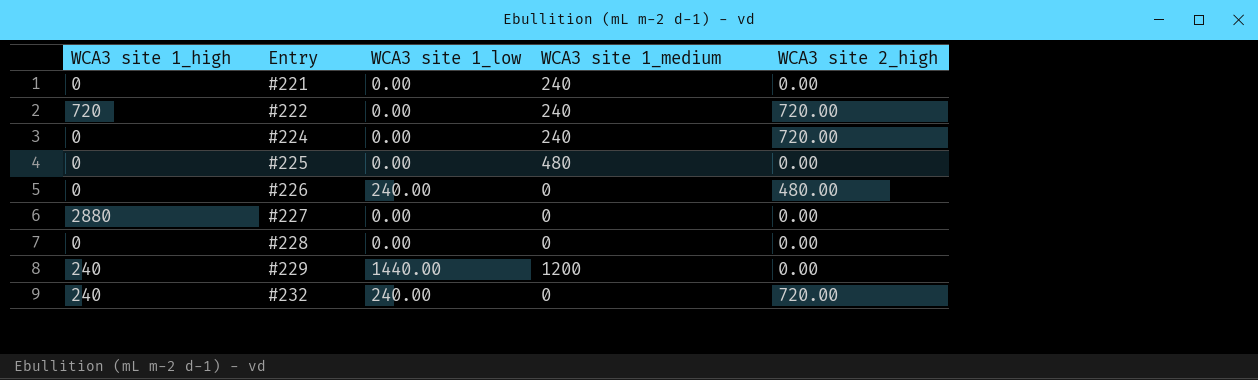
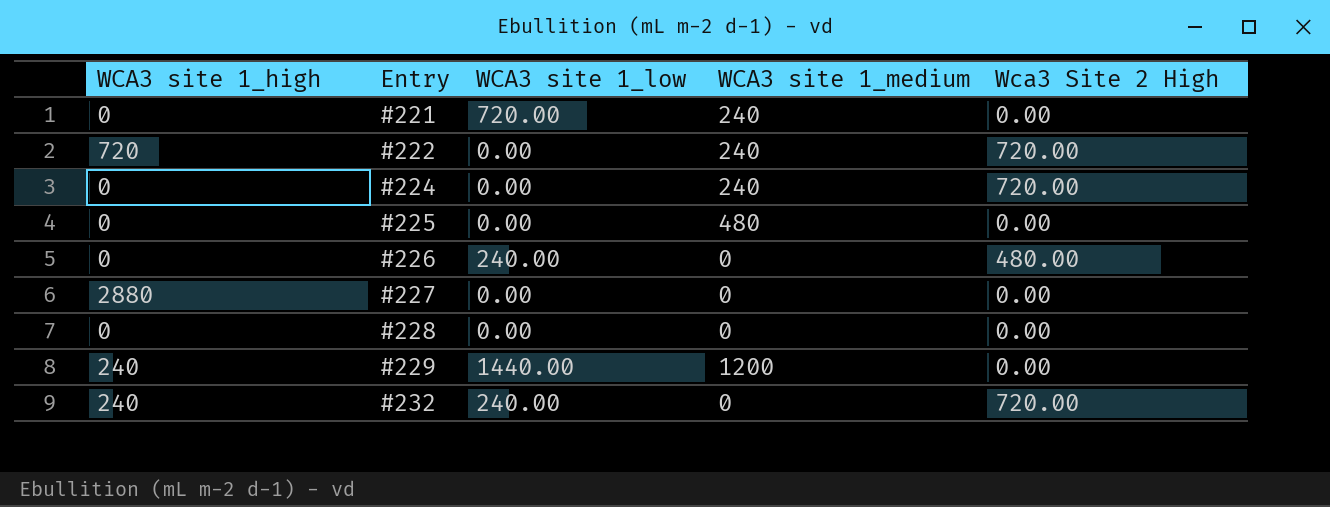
column name: WCA3 site 2_high -> Wca3 Site 2 High
#221 | WCA3 site 1_low: 0.00 -> 720.00

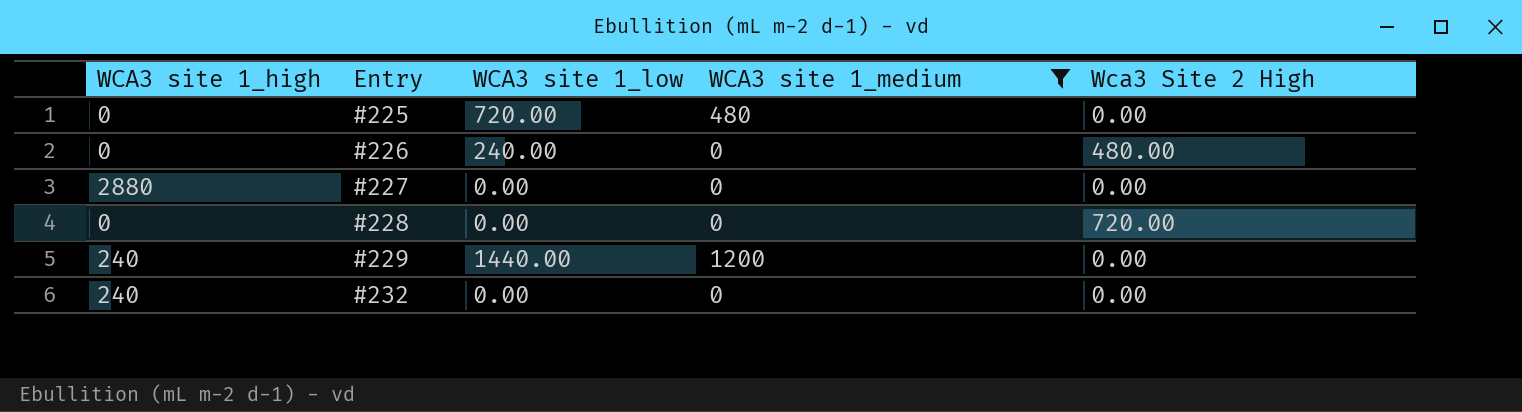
filter: none -> WCA3 site 1_medium != 240
#225 | WCA3 site 1_low: 0.00 -> 720.00
#228 | Wca3 Site 2 High: 0.00 -> 720.00
#232 | WCA3 site 1_low: 240.00 -> 0.00
#232 | Wca3 Site 2 High: 720.00 -> 0.00

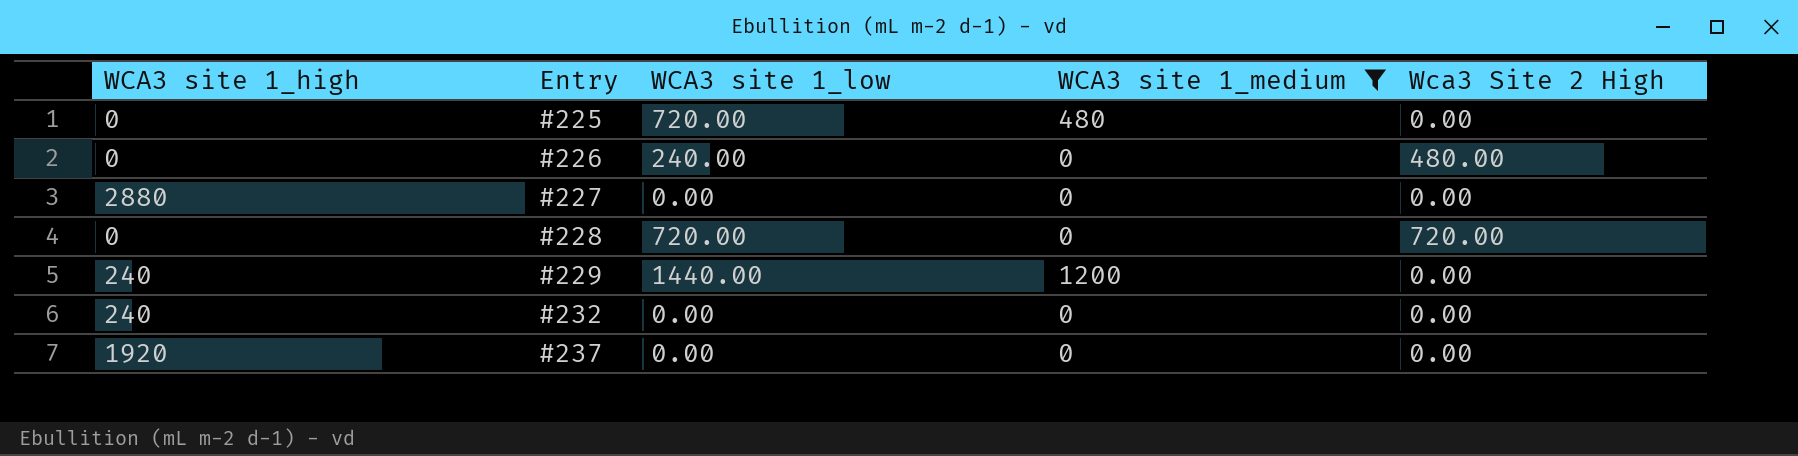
#228 | WCA3 site 1_low: 0.00 -> 720.00
row #237: none -> 1920 | 0.00 | 0 | 0.00

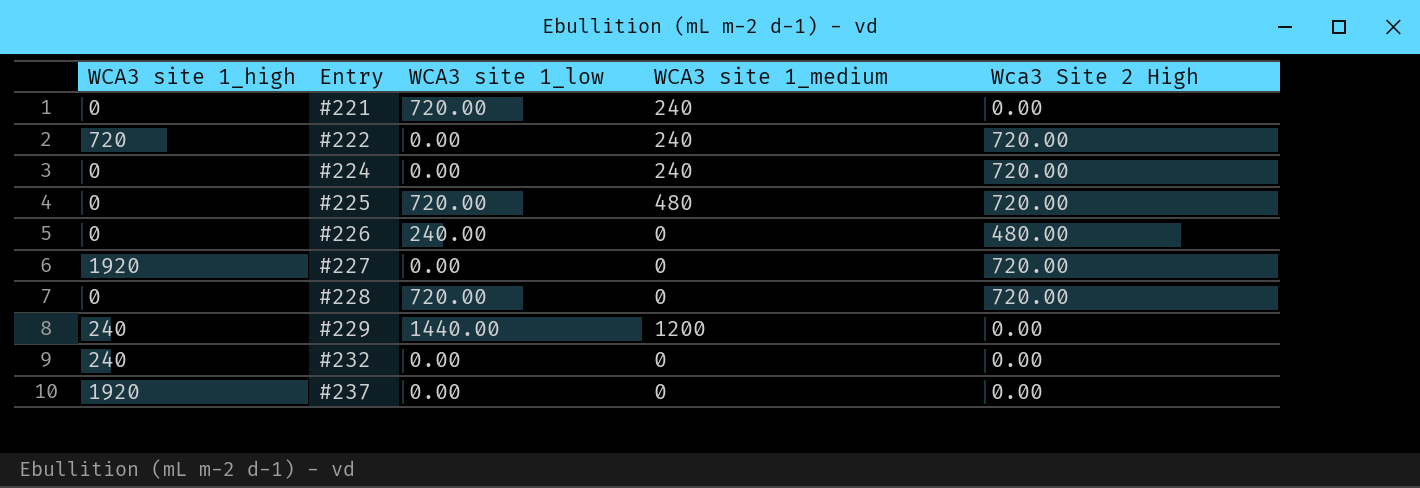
filter: WCA3 site 1_medium != 240 -> none
#225 | Wca3 Site 2 High: 0.00 -> 720.00
#227 | WCA3 site 1_high: 2880 -> 1920
#227 | Wca3 Site 2 High: 0.00 -> 720.00

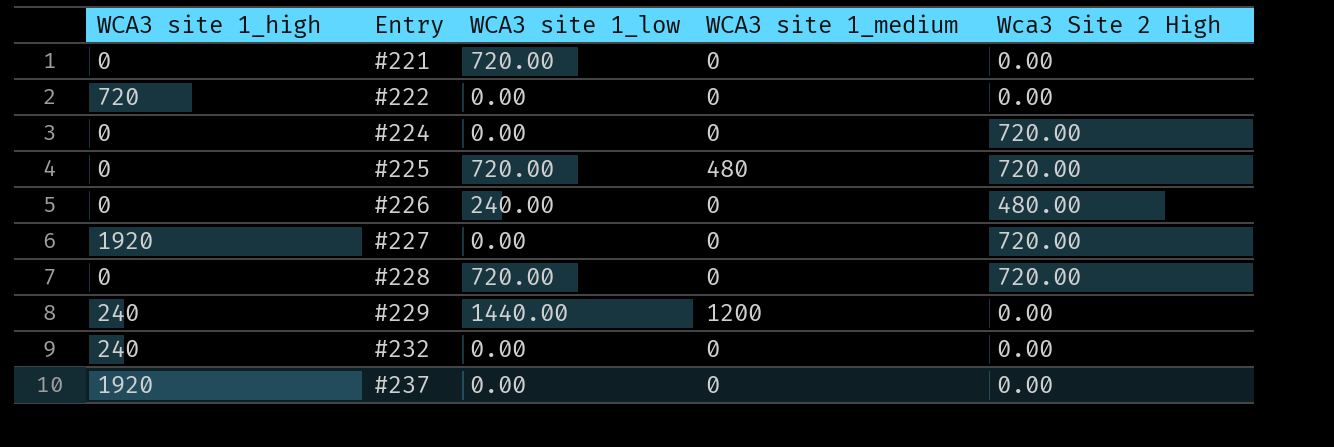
#221 | WCA3 site 1_medium: 240 -> 0
#222 | WCA3 site 1_medium: 240 -> 0
#222 | Wca3 Site 2 High: 720.00 -> 0.00
#224 | WCA3 site 1_medium: 240 -> 0

